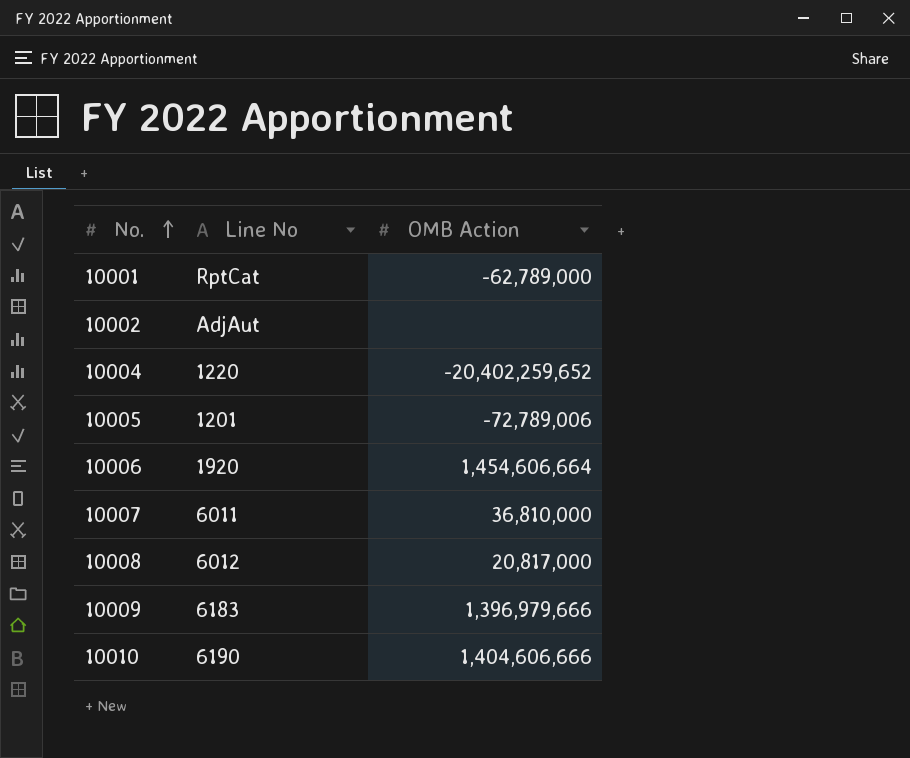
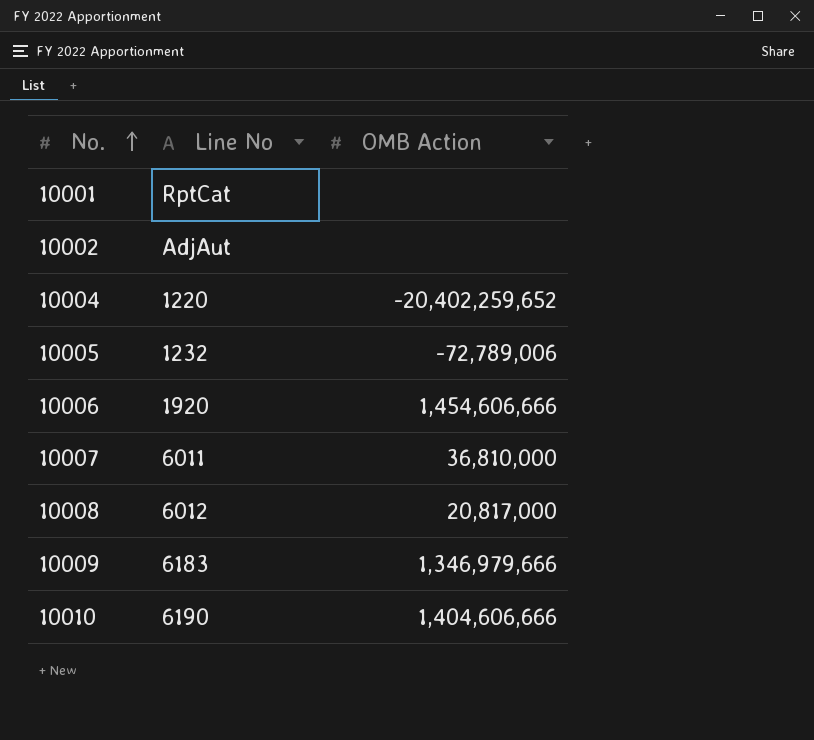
10001 | OMB Action: -62,789,000 -> none
10005 | Line No: 1201 -> 1232
10006 | OMB Action: 1,454,606,664 -> 1,454,606,666
10009 | OMB Action: 1,396,979,666 -> 1,346,979,666

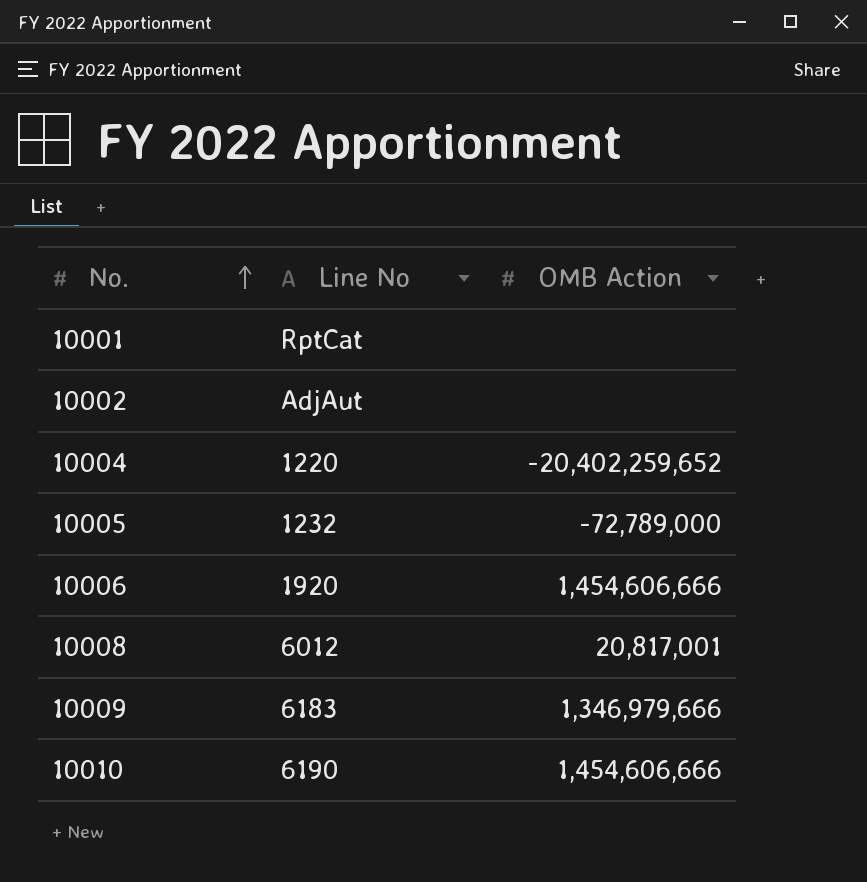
row 10007: 6011 | 36,810,000 -> none
10005 | OMB Action: -72,789,006 -> -72,789,000
10008 | OMB Action: 20,817,000 -> 20,817,001
10010 | OMB Action: 1,404,606,666 -> 1,454,606,666

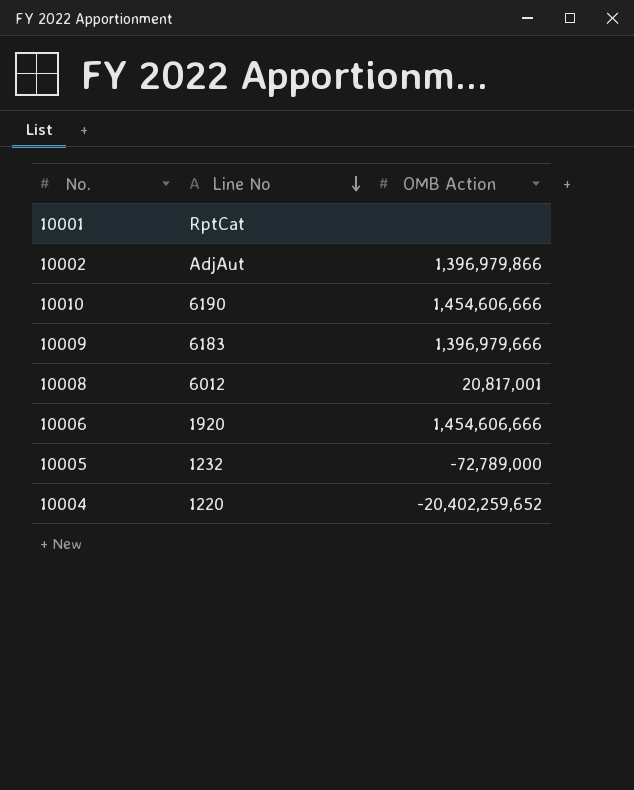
row order: No. ascending -> Line No descending
10002 | OMB Action: none -> 1,396,979,866
10009 | OMB Action: 1,346,979,666 -> 1,396,979,666

